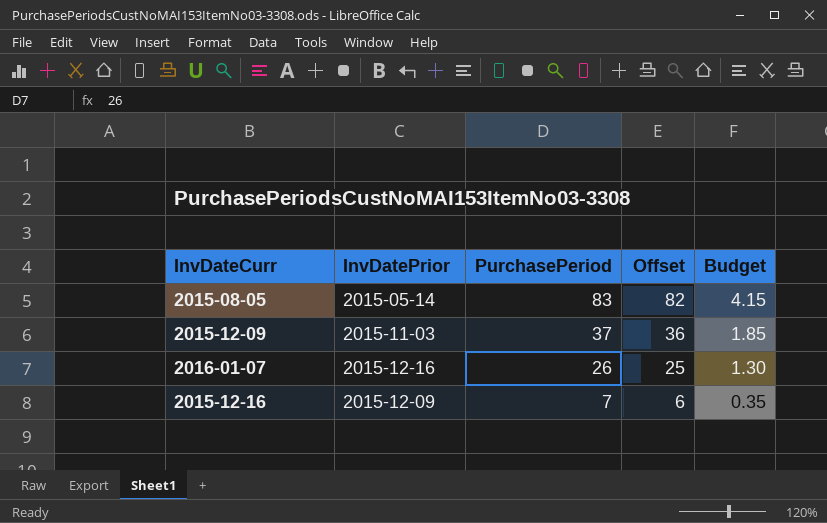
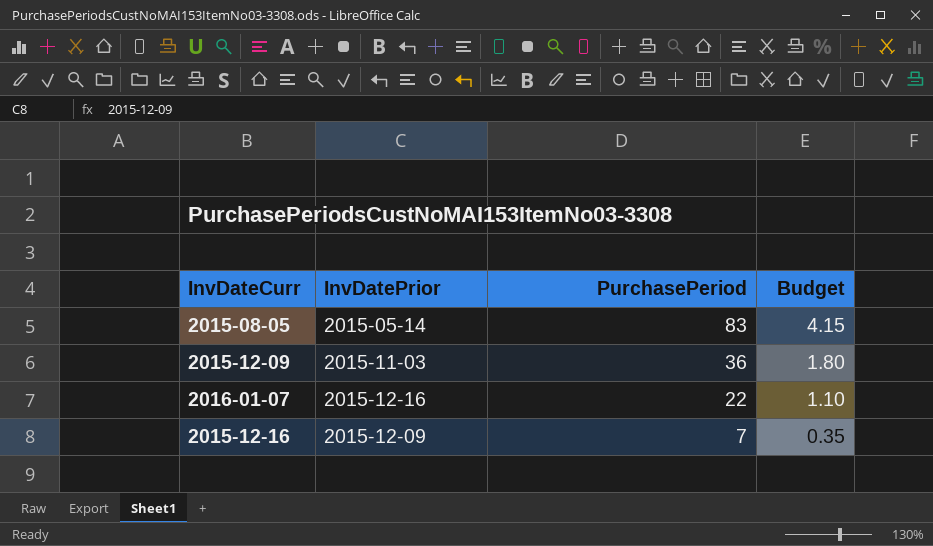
column Offset | formula: [PurchasePeriod] - 1 -> none
2015-12-09 | PurchasePeriod: 37 -> 36
2015-12-09 | Budget: 1.85 -> 1.80
2016-01-07 | PurchasePeriod: 26 -> 22
2016-01-07 | Budget: 1.30 -> 1.10

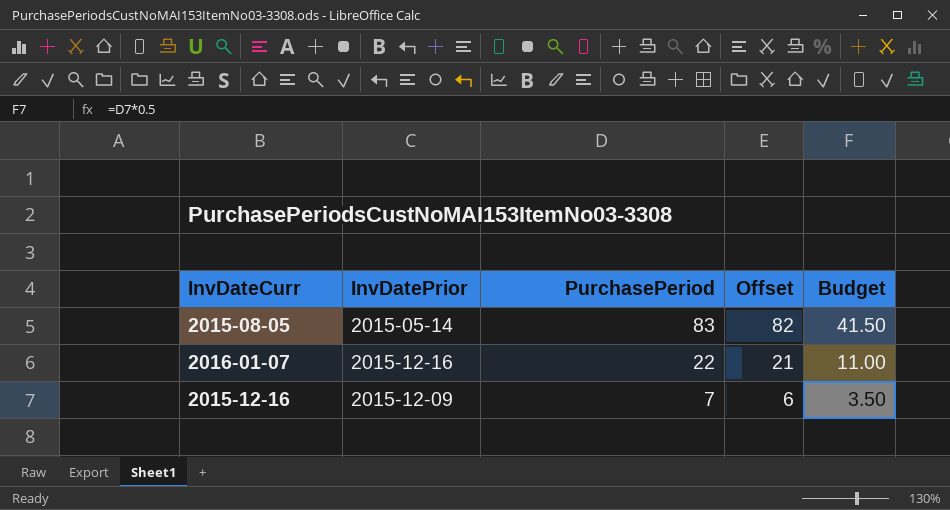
column Offset | formula: none -> [PurchasePeriod] - 1
column Budget | formula: [PurchasePeriod] * 0.05 -> [PurchasePeriod] * 0.5
row 2015-12-09: 2015-11-03 | 36 | 1.80 -> none

